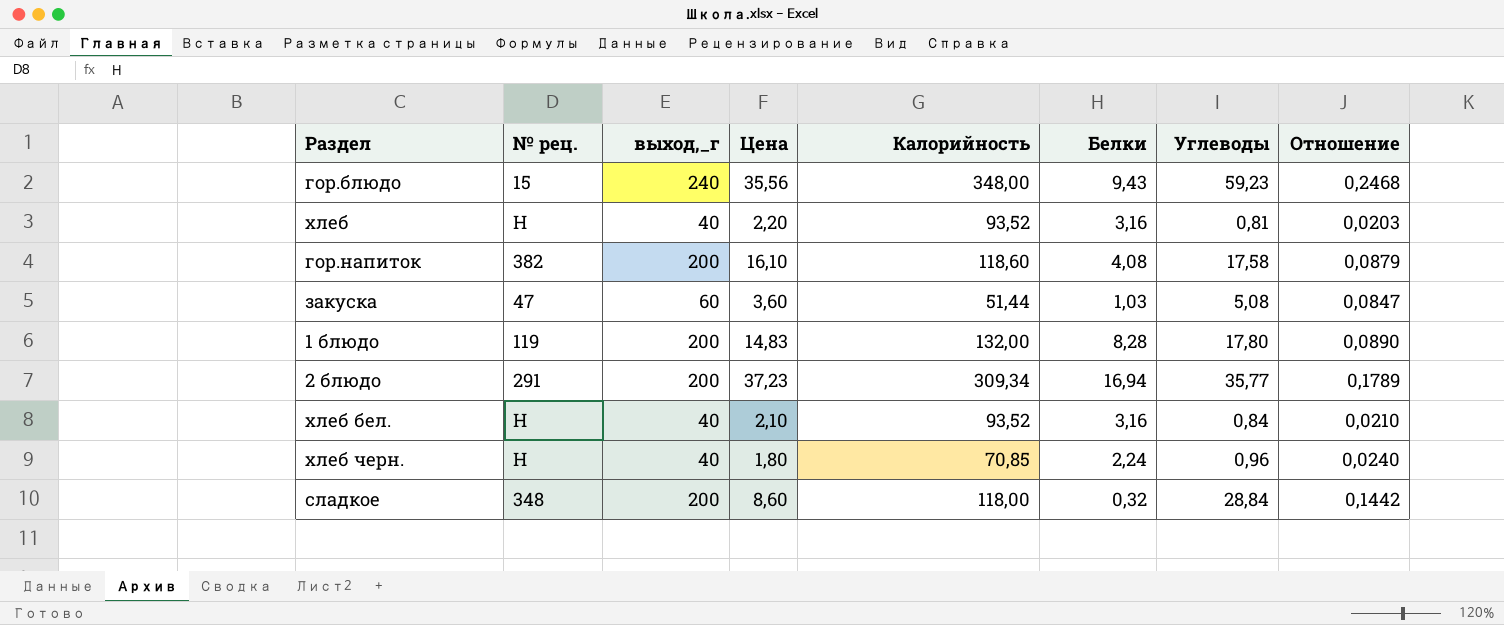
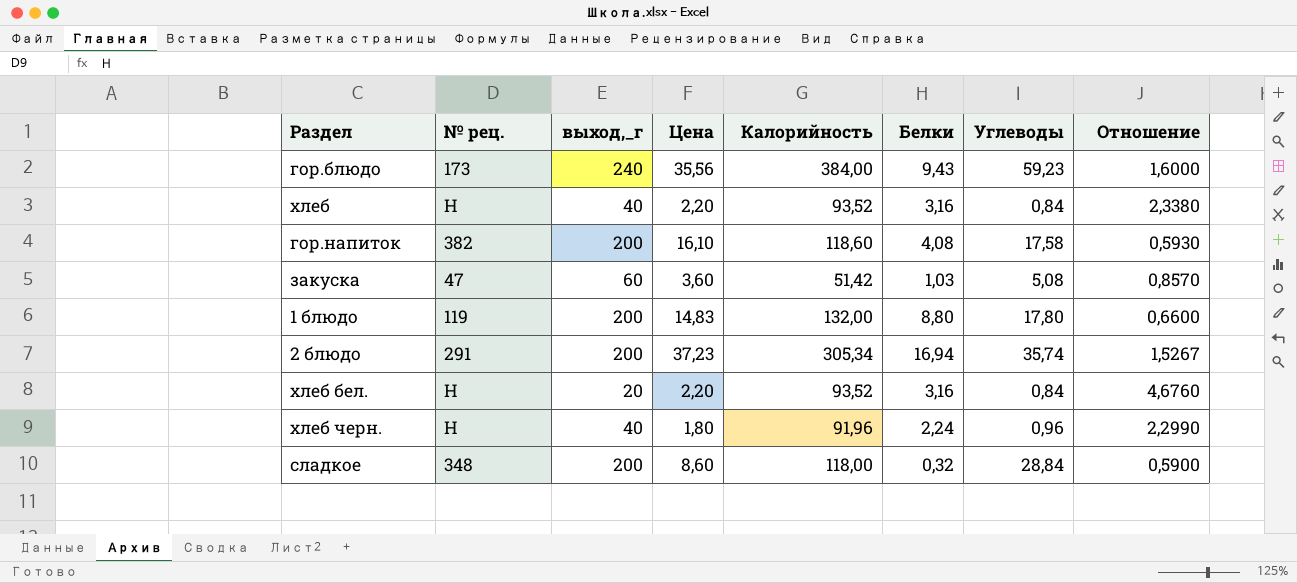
column Отношение | formula: [Углеводы] / [выход,_г] -> [Калорийность] / [выход,_г]
гор.блюдо | № рец.: 15 -> 173
гор.блюдо | Калорийность: 348,00 -> 384,00
хлеб | Углеводы: 0,81 -> 0,84
закуска | Калорийность: 51,44 -> 51,42
1 блюдо | Белки: 8,28 -> 8,80
2 блюдо | Калорийность: 309,34 -> 305,34
2 блюдо | Углеводы: 35,77 -> 35,74
хлеб бел. | выход,_г: 40 -> 20
хлеб бел. | Цена: 2,10 -> 2,20
хлеб черн. | Калорийность: 70,85 -> 91,96

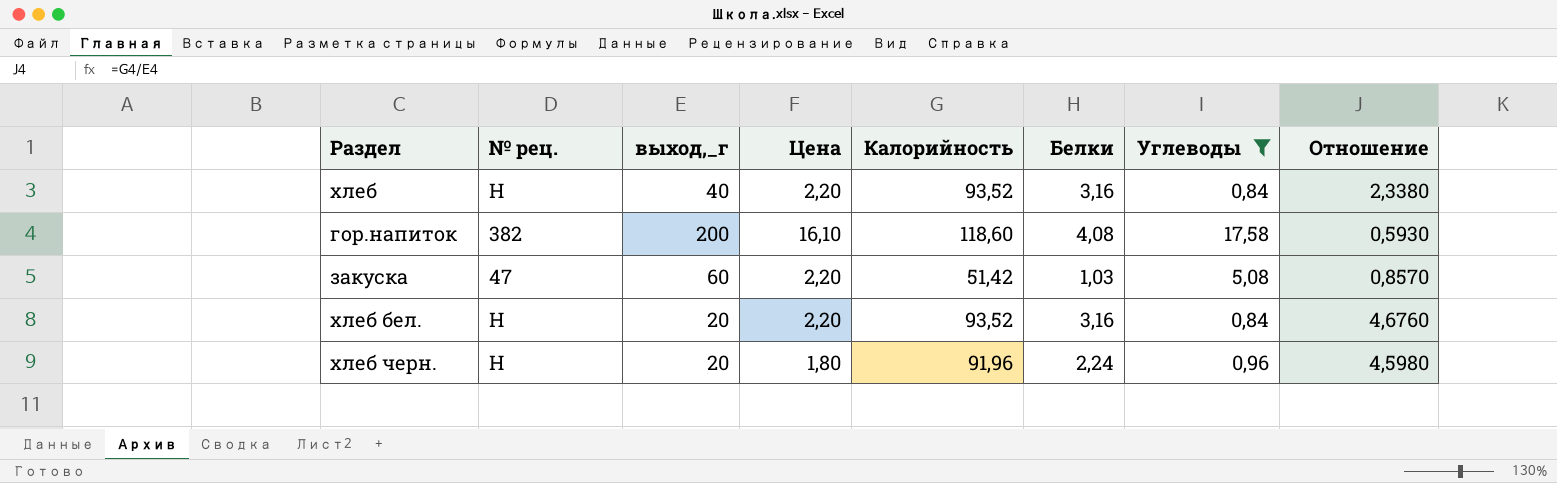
filter: none -> Углеводы <= 17,58
закуска | Цена: 3,60 -> 2,20
хлеб черн. | выход,_г: 40 -> 20
хлеб черн. | Отношение: 2,2990 -> 4,5980

